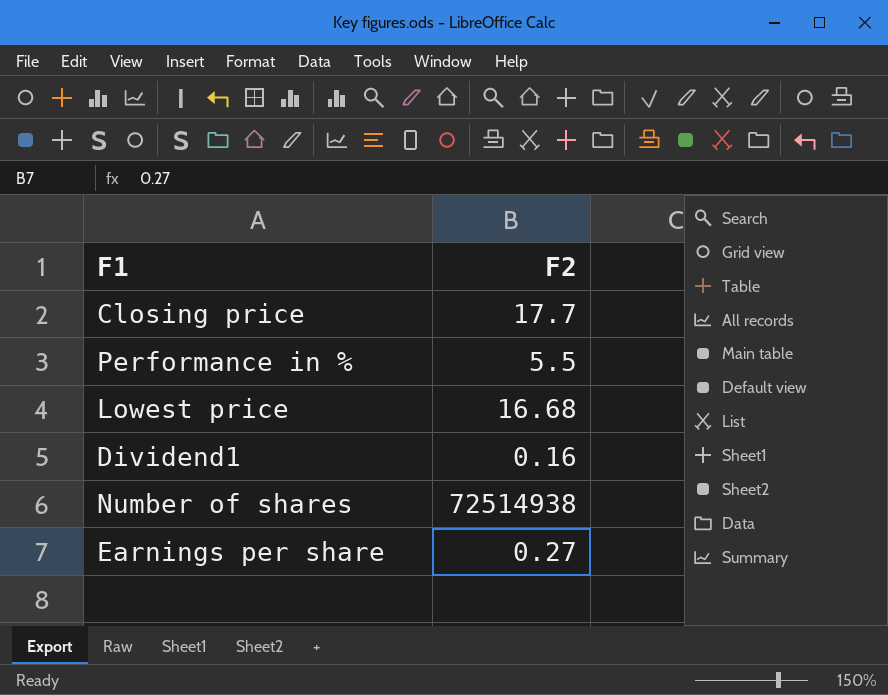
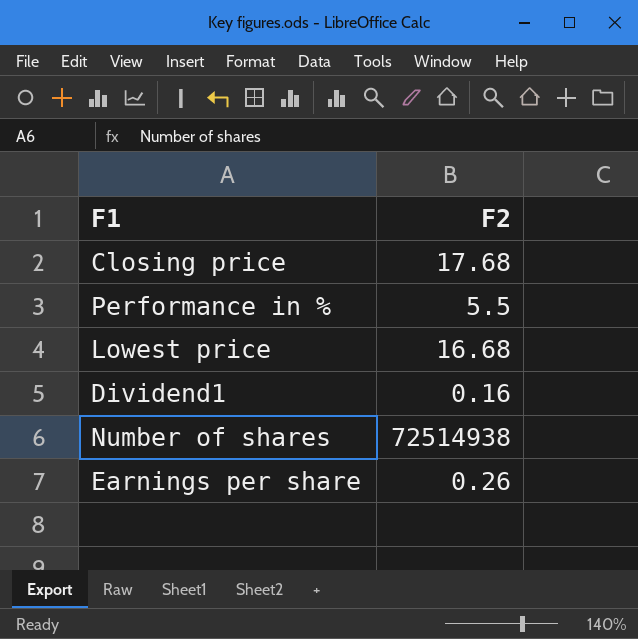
Closing price | F2: 17.7 -> 17.68
Earnings per share | F2: 0.27 -> 0.26

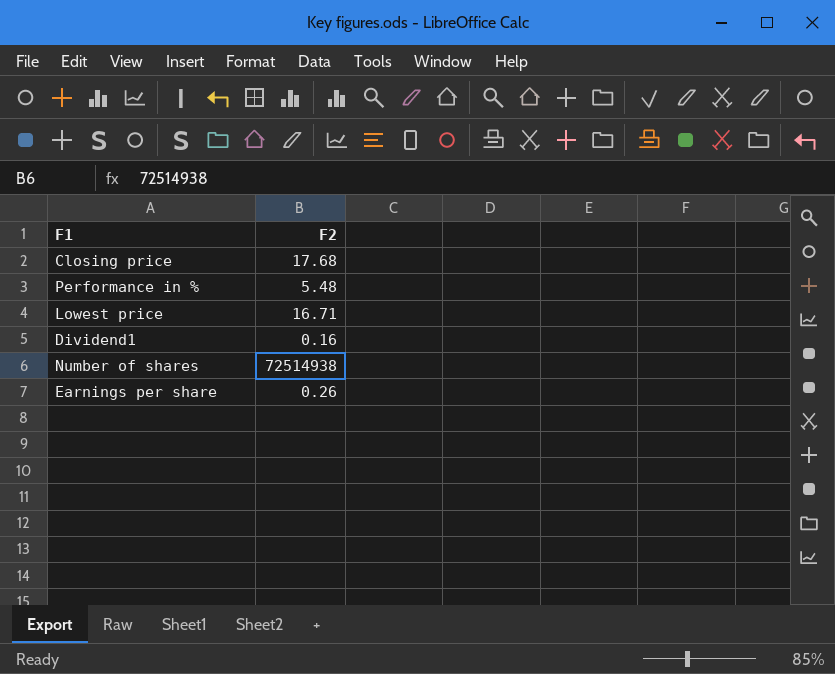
Performance in % | F2: 5.5 -> 5.48
Lowest price | F2: 16.68 -> 16.71

